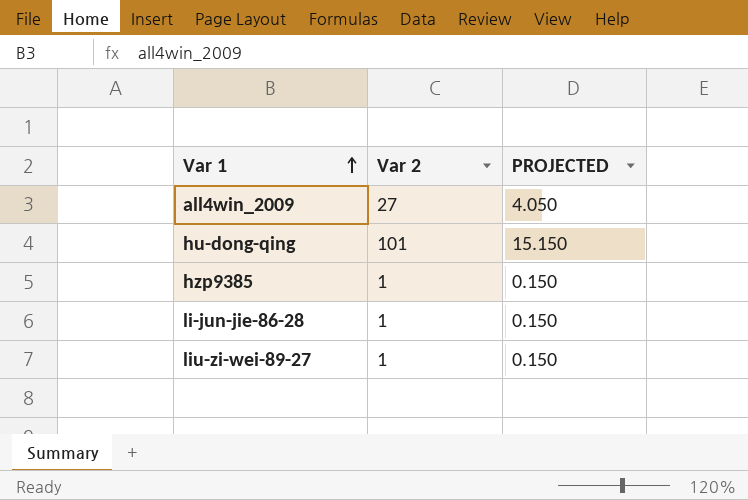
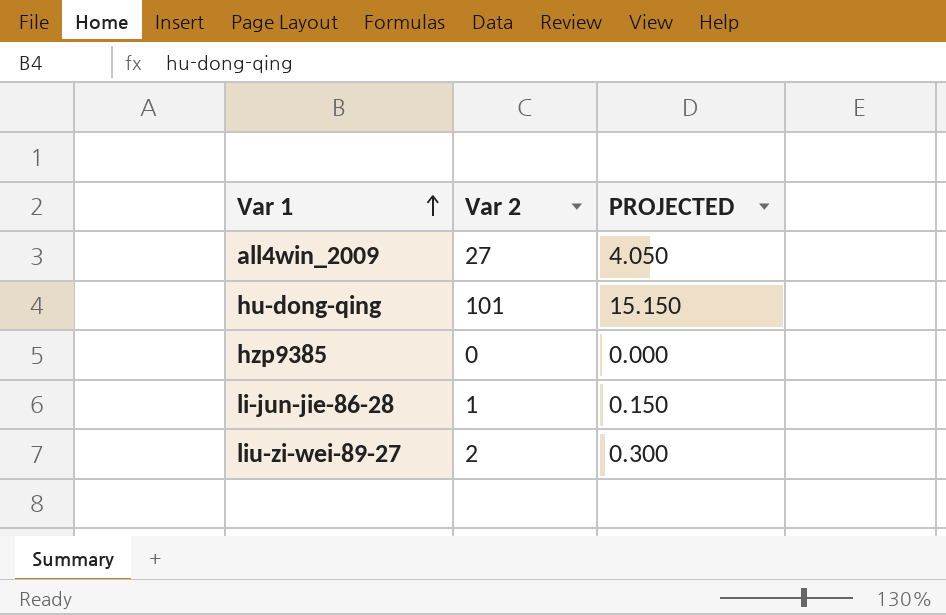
hzp9385 | Var 2: 1 -> 0
hzp9385 | PROJECTED: 0.150 -> 0.000
liu-zi-wei-89-27 | Var 2: 1 -> 2
liu-zi-wei-89-27 | PROJECTED: 0.150 -> 0.300

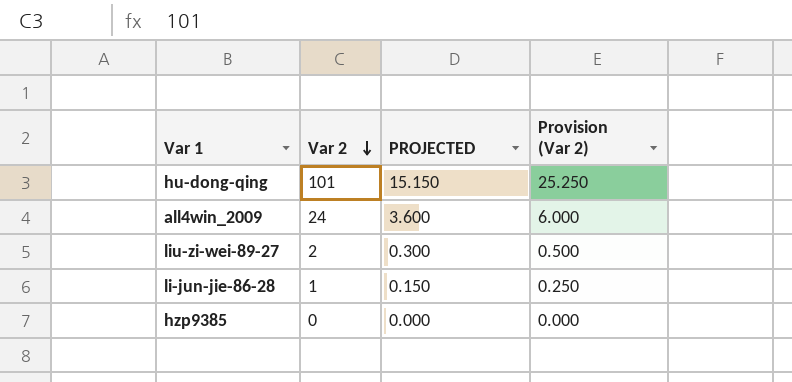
row order: Var 1 ascending -> Var 2 descending
column Provision (Var 2) | formula: none -> [Var 2] * 0.25
all4win_2009 | Var 2: 27 -> 24
all4win_2009 | PROJECTED: 4.050 -> 3.600

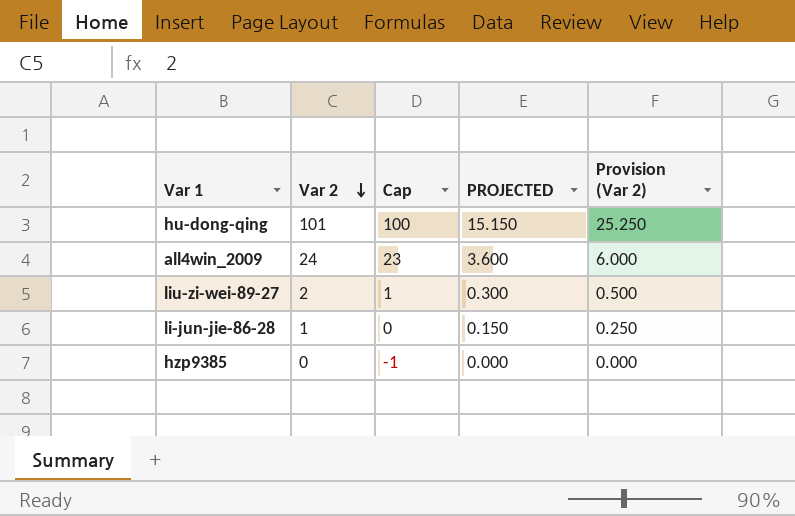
column Cap | formula: none -> [Var 2] - 1

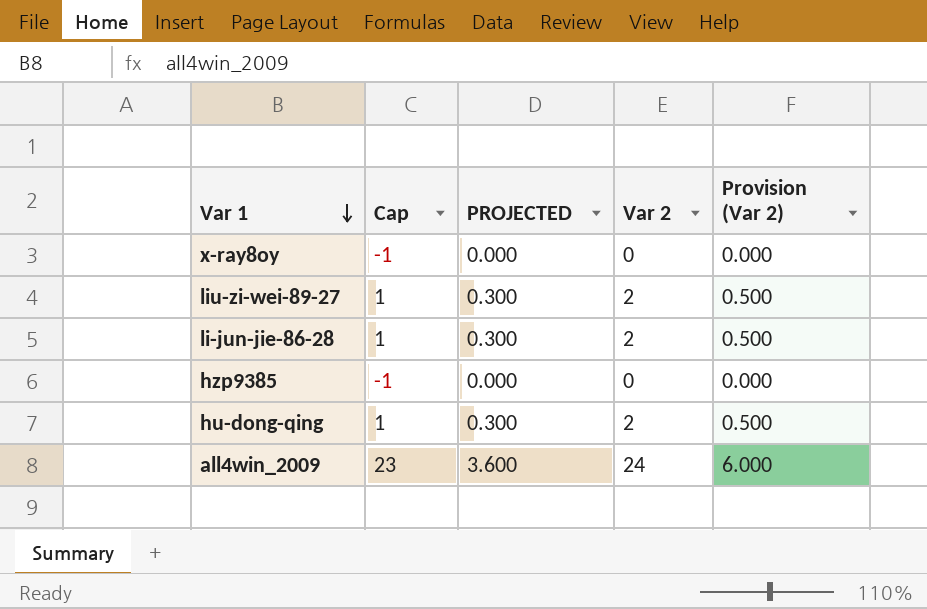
row order: Var 2 descending -> Var 1 descending
column Var 2 | position: 2 -> 4
row x-ray8oy: none -> -1 | 0.000 | 0 | 0.000
li-jun-jie-86-28 | Cap: 0 -> 1
li-jun-jie-86-28 | PROJECTED: 0.150 -> 0.300
li-jun-jie-86-28 | Var 2: 1 -> 2
li-jun-jie-86-28 | Provision (Var 2): 0.250 -> 0.500
hu-dong-qing | Cap: 100 -> 1
hu-dong-qing | PROJECTED: 15.150 -> 0.300
hu-dong-qing | Var 2: 101 -> 2
hu-dong-qing | Provision (Var 2): 25.250 -> 0.500

